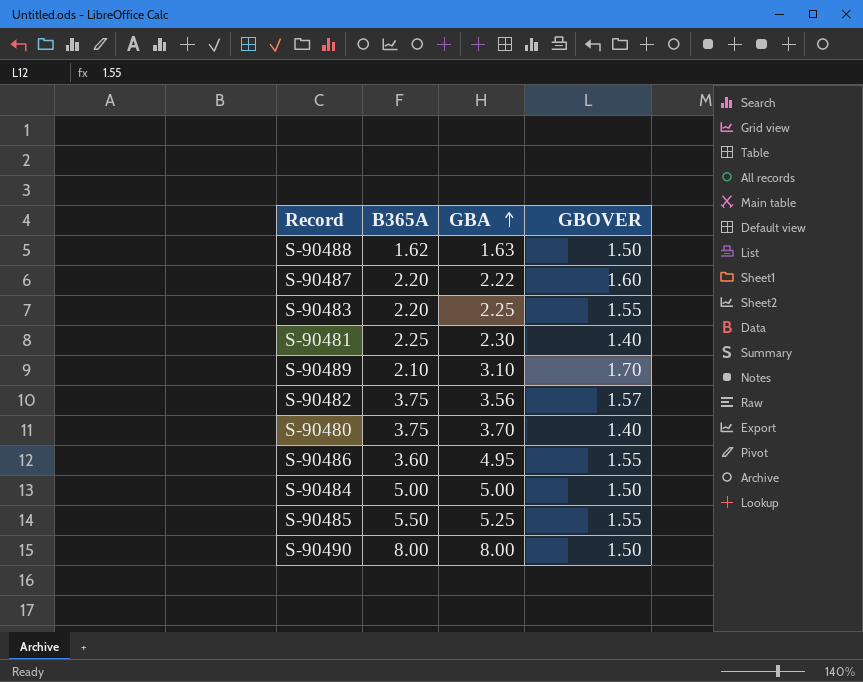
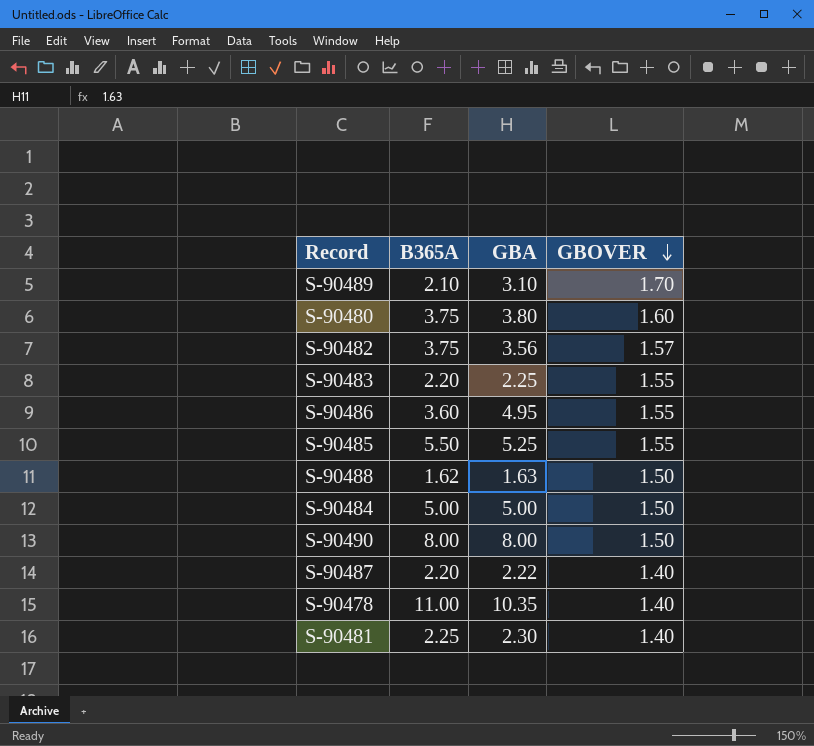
row order: GBA ascending -> GBOVER descending
S-90480 | GBA: 3.70 -> 3.80
S-90480 | GBOVER: 1.40 -> 1.60
S-90487 | GBOVER: 1.60 -> 1.40
row S-90478: none -> 11.00 | 10.35 | 1.40

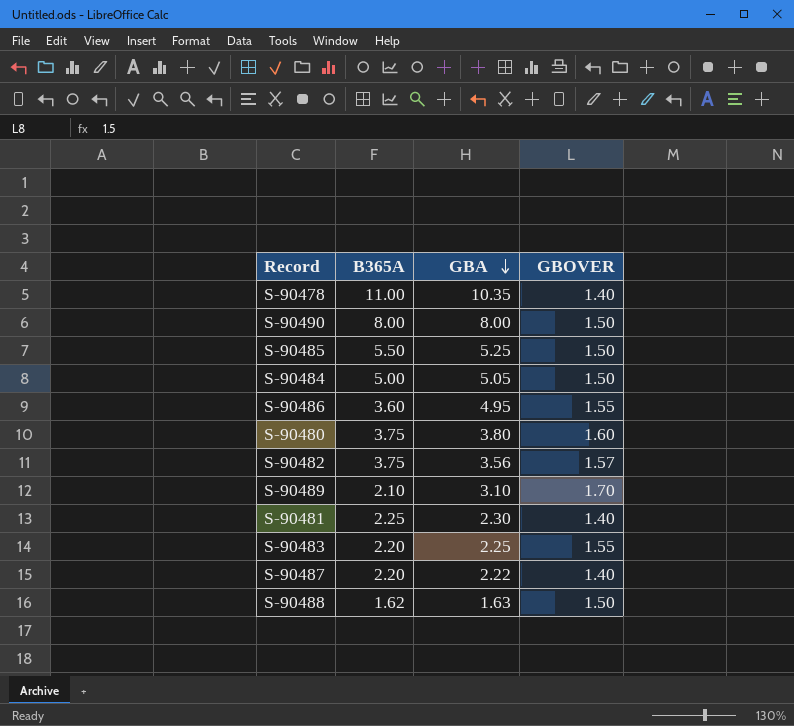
row order: GBOVER descending -> GBA descending
S-90485 | GBOVER: 1.55 -> 1.50
S-90484 | GBA: 5.00 -> 5.05

